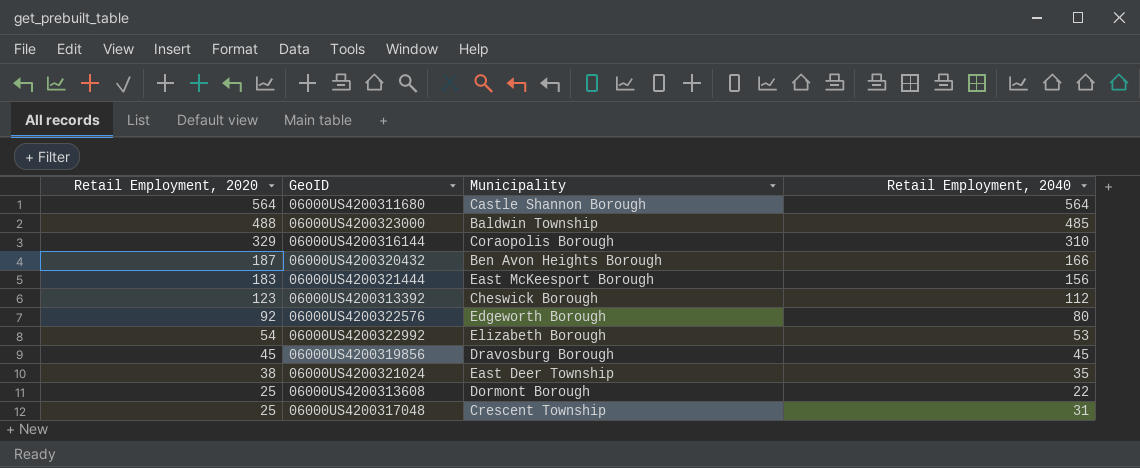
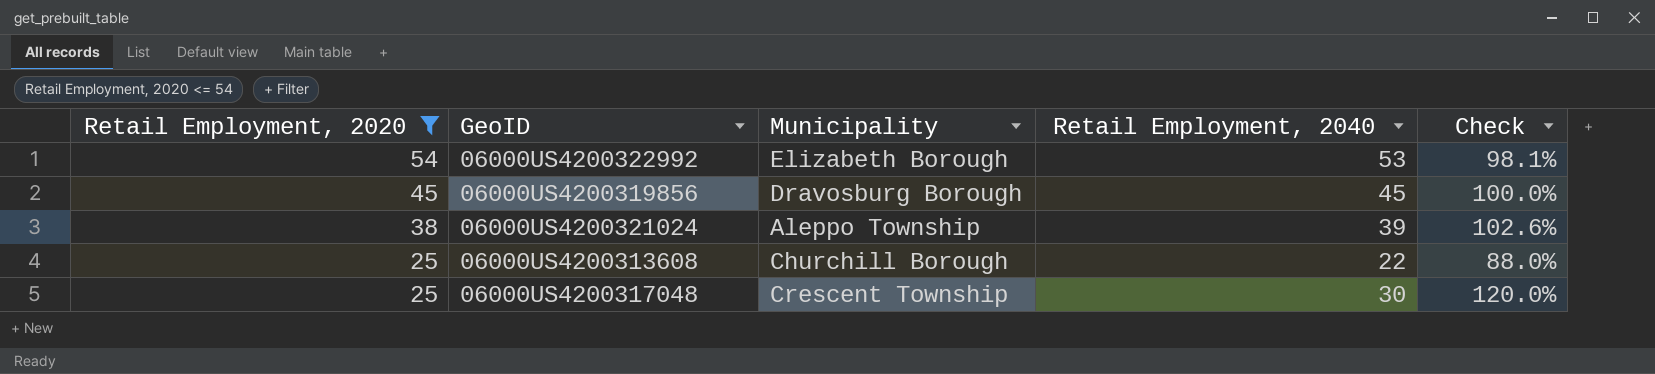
filter: none -> Retail Employment, 2020 <= 54
column Check | formula: none -> [Retail Employment, 2040] / [Retail Employment, 2020]
06000US4200321024 | Municipality: East Deer Township -> Aleppo Township
06000US4200321024 | Retail Employment, 2040: 35 -> 39
06000US4200313608 | Municipality: Dormont Borough -> Churchill Borough
06000US4200317048 | Retail Employment, 2040: 31 -> 30

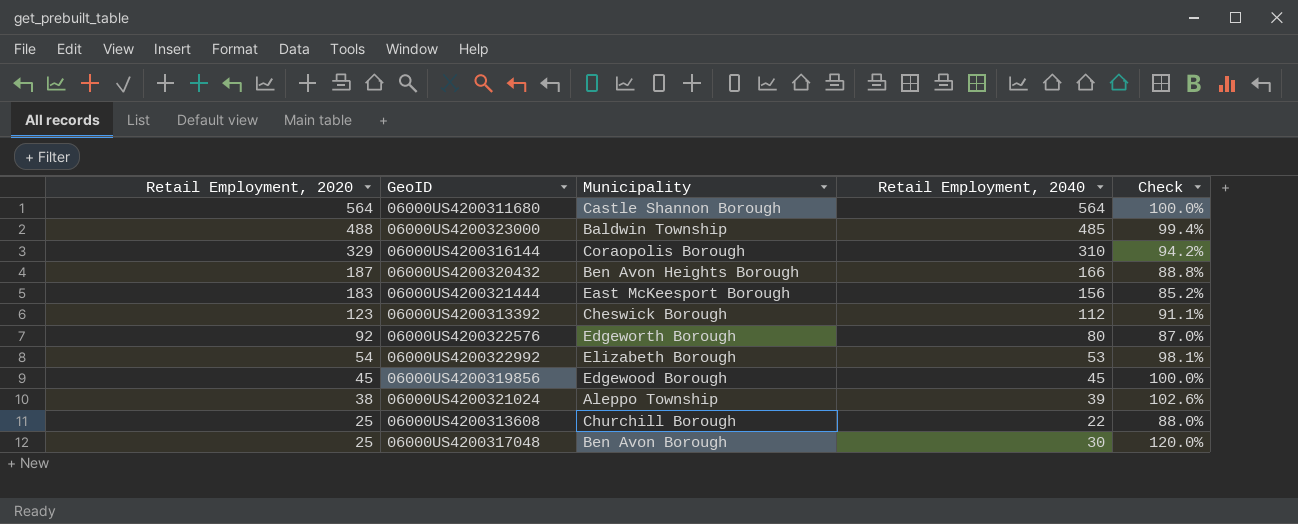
filter: Retail Employment, 2020 <= 54 -> none
06000US4200319856 | Municipality: Dravosburg Borough -> Edgewood Borough
06000US4200317048 | Municipality: Crescent Township -> Ben Avon Borough

